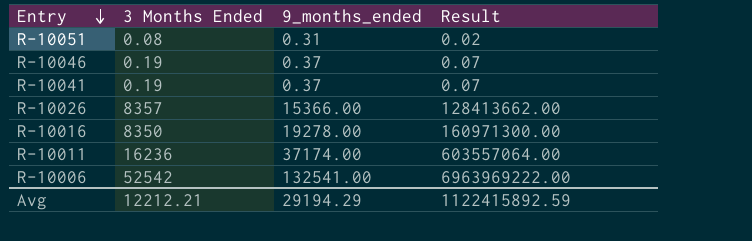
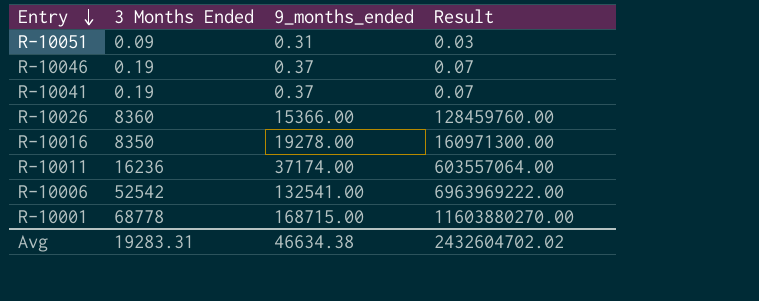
R-10051 | 3 Months Ended: 0.08 -> 0.09
R-10051 | Result: 0.02 -> 0.03
R-10026 | 3 Months Ended: 8357 -> 8360
R-10026 | Result: 128413662.00 -> 128459760.00
row R-10001: none -> 68778 | 168715.00 | 11603880270.00
Avg | 3 Months Ended: 12212.21 -> 19283.31
Avg | 9_months_ended: 29194.29 -> 46634.38
Avg | Result: 1122415892.59 -> 2432604702.02

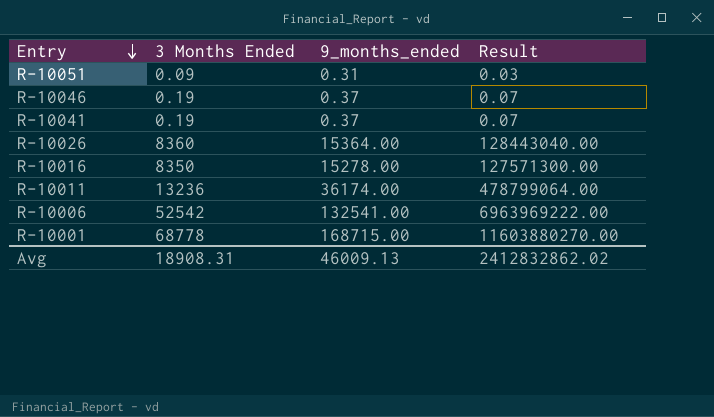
R-10026 | 9_months_ended: 15366.00 -> 15364.00
R-10026 | Result: 128459760.00 -> 128443040.00
R-10016 | 9_months_ended: 19278.00 -> 15278.00
R-10016 | Result: 160971300.00 -> 127571300.00
R-10011 | 3 Months Ended: 16236 -> 13236
R-10011 | 9_months_ended: 37174.00 -> 36174.00
R-10011 | Result: 603557064.00 -> 478799064.00
Avg | 3 Months Ended: 19283.31 -> 18908.31
Avg | 9_months_ended: 46634.38 -> 46009.13
Avg | Result: 2432604702.02 -> 2412832862.02

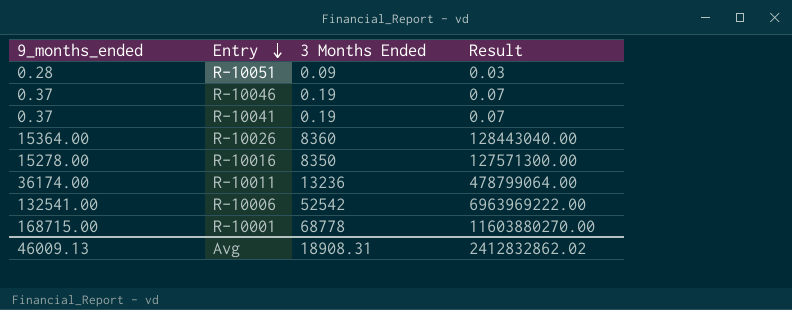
column 9_months_ended | position: 3 -> 1
R-10051 | 9_months_ended: 0.31 -> 0.28

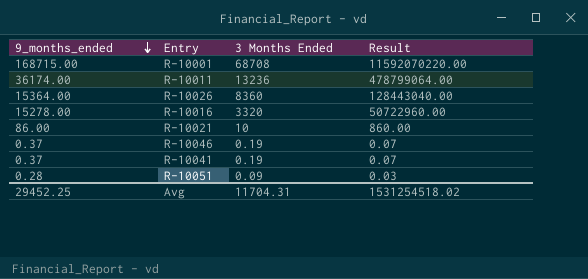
row order: Entry descending -> 9_months_ended descending
row R-10006: 132541.00 | 52542 | 6963969222.00 -> none
R-10001 | 3 Months Ended: 68778 -> 68708
R-10001 | Result: 11603880270.00 -> 11592070220.00
R-10016 | 3 Months Ended: 8350 -> 3320
R-10016 | Result: 127571300.00 -> 50722960.00
row R-10021: none -> 86.00 | 10 | 860.00
Avg | 9_months_ended: 46009.13 -> 29452.25
Avg | 3 Months Ended: 18908.31 -> 11704.31
Avg | Result: 2412832862.02 -> 1531254518.02

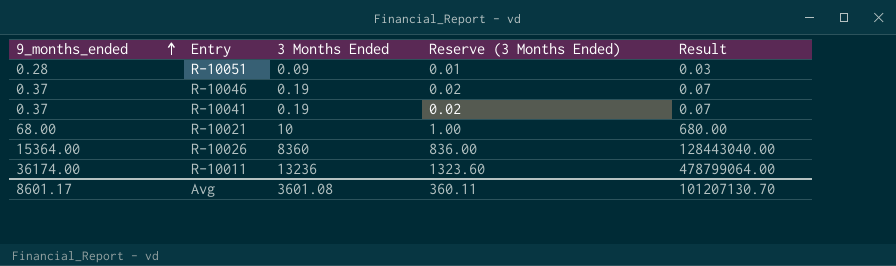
row order: 9_months_ended descending -> 9_months_ended ascending
column Reserve (3 Months Ended) | formula: none -> [3 Months Ended] * 0.1
row R-10001: 168715.00 | 68708 | 11592070220.00 -> none
row R-10016: 15278.00 | 3320 | 50722960.00 -> none
R-10021 | 9_months_ended: 86.00 -> 68.00
R-10021 | Result: 860.00 -> 680.00
Avg | 9_months_ended: 29452.25 -> 8601.17
Avg | 3 Months Ended: 11704.31 -> 3601.08
Avg | Result: 1531254518.02 -> 101207130.70

